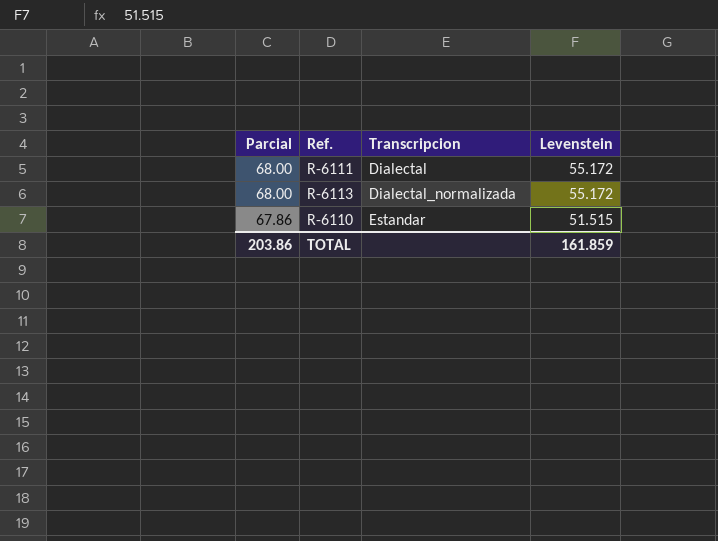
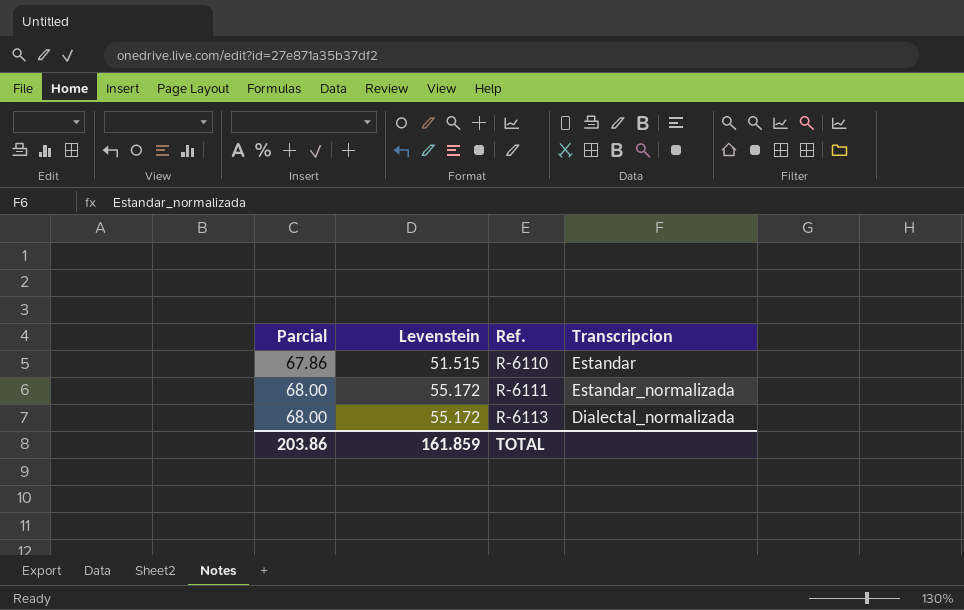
row order: Parcial descending -> Parcial ascending
column Levenstein | position: 4 -> 2
R-6111 | Transcripcion: Dialectal -> Estandar_normalizada

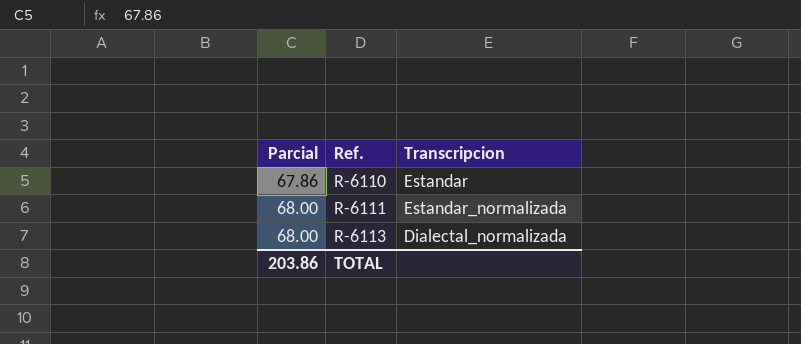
column Levenstein | position: 2 -> none

